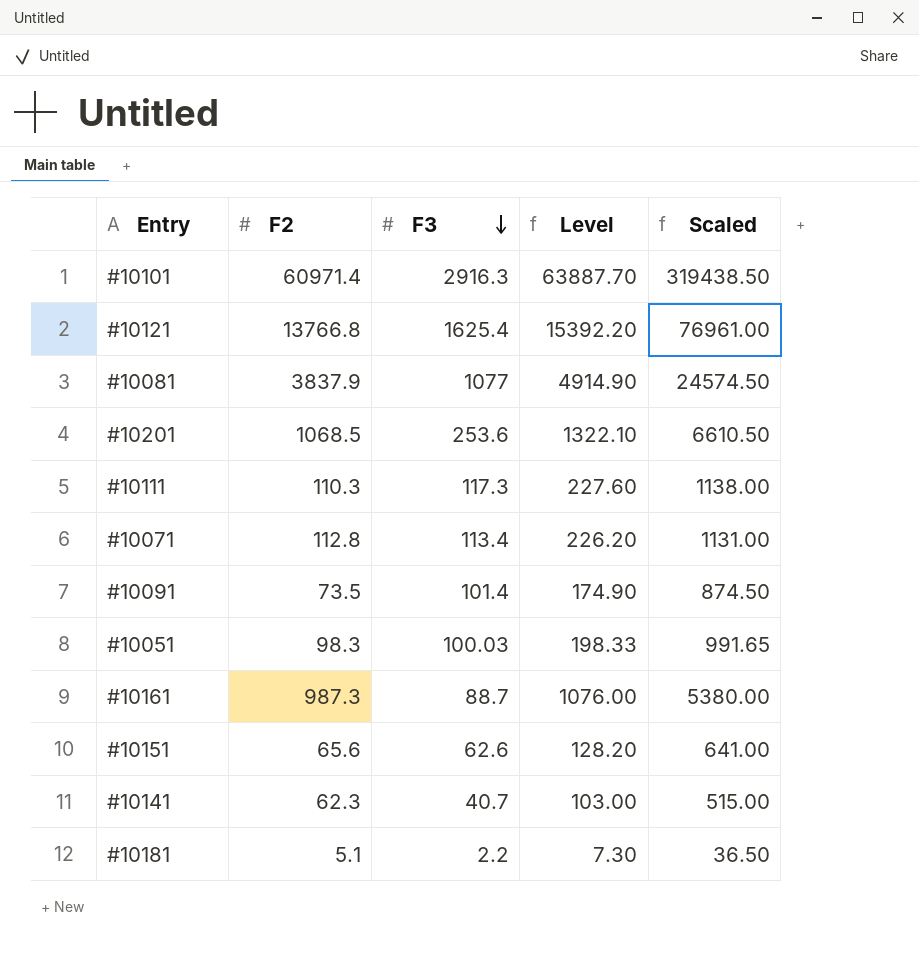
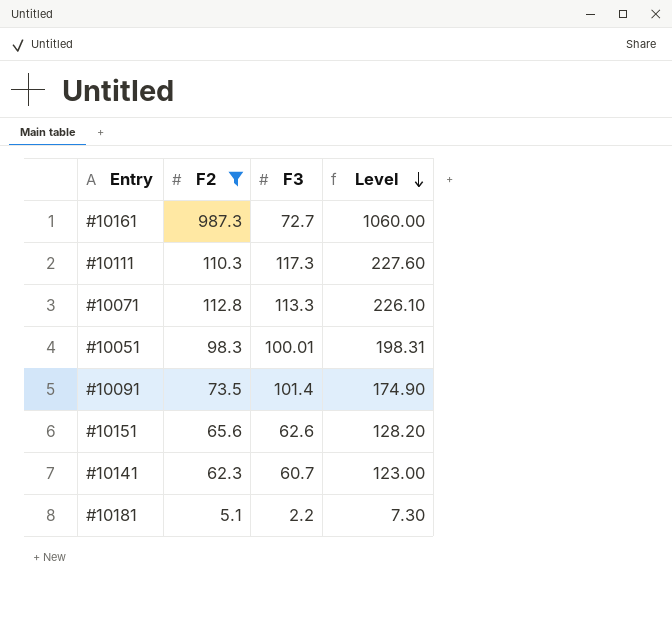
filter: none -> F2 <= 987.3
row order: F3 descending -> Level descending
column Scaled | formula: [Level] * 5 -> none
#10161 | F3: 88.7 -> 72.7
#10161 | Level: 1076.00 -> 1060.00
#10071 | F3: 113.4 -> 113.3
#10071 | Level: 226.20 -> 226.10
#10051 | F3: 100.03 -> 100.01
#10051 | Level: 198.33 -> 198.31
#10141 | F3: 40.7 -> 60.7
#10141 | Level: 103.00 -> 123.00

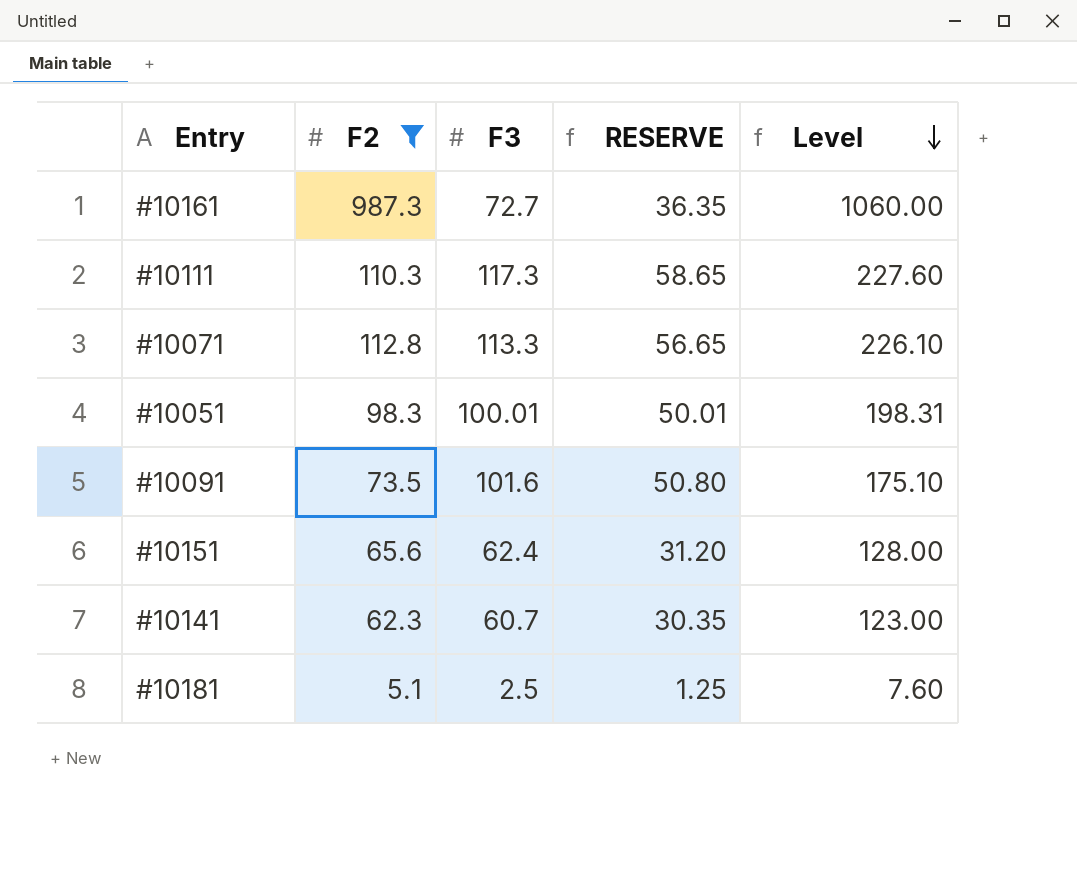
column RESERVE | formula: none -> [F3] * 0.5
#10091 | F3: 101.4 -> 101.6
#10091 | Level: 174.90 -> 175.10
#10151 | F3: 62.6 -> 62.4
#10151 | Level: 128.20 -> 128.00
#10181 | F3: 2.2 -> 2.5
#10181 | Level: 7.30 -> 7.60

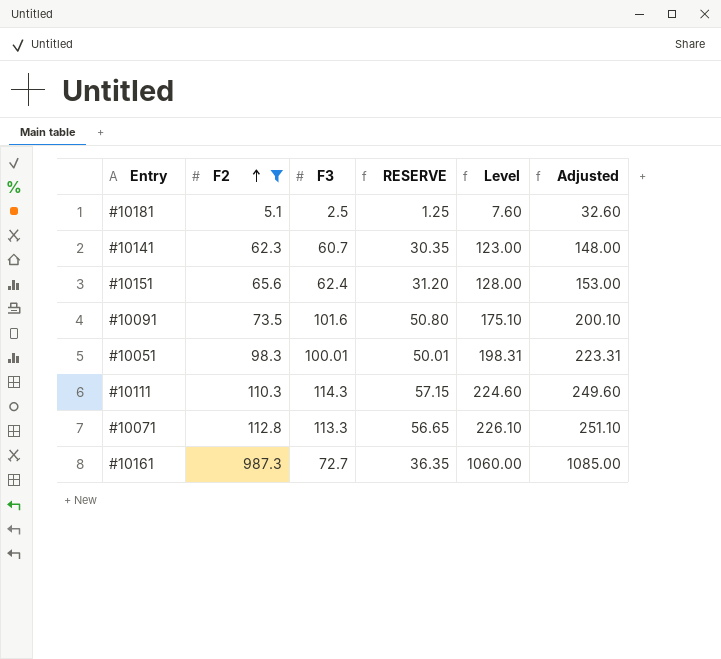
row order: Level descending -> F2 ascending
column Adjusted | formula: none -> [Level] + 25
#10111 | F3: 117.3 -> 114.3
#10111 | RESERVE: 58.65 -> 57.15
#10111 | Level: 227.60 -> 224.60

